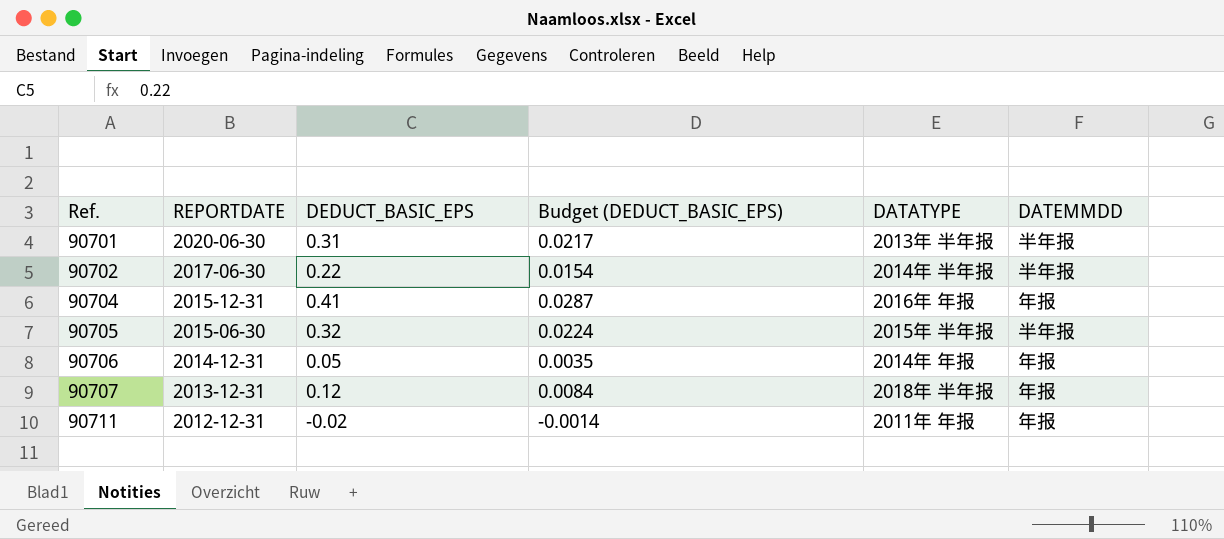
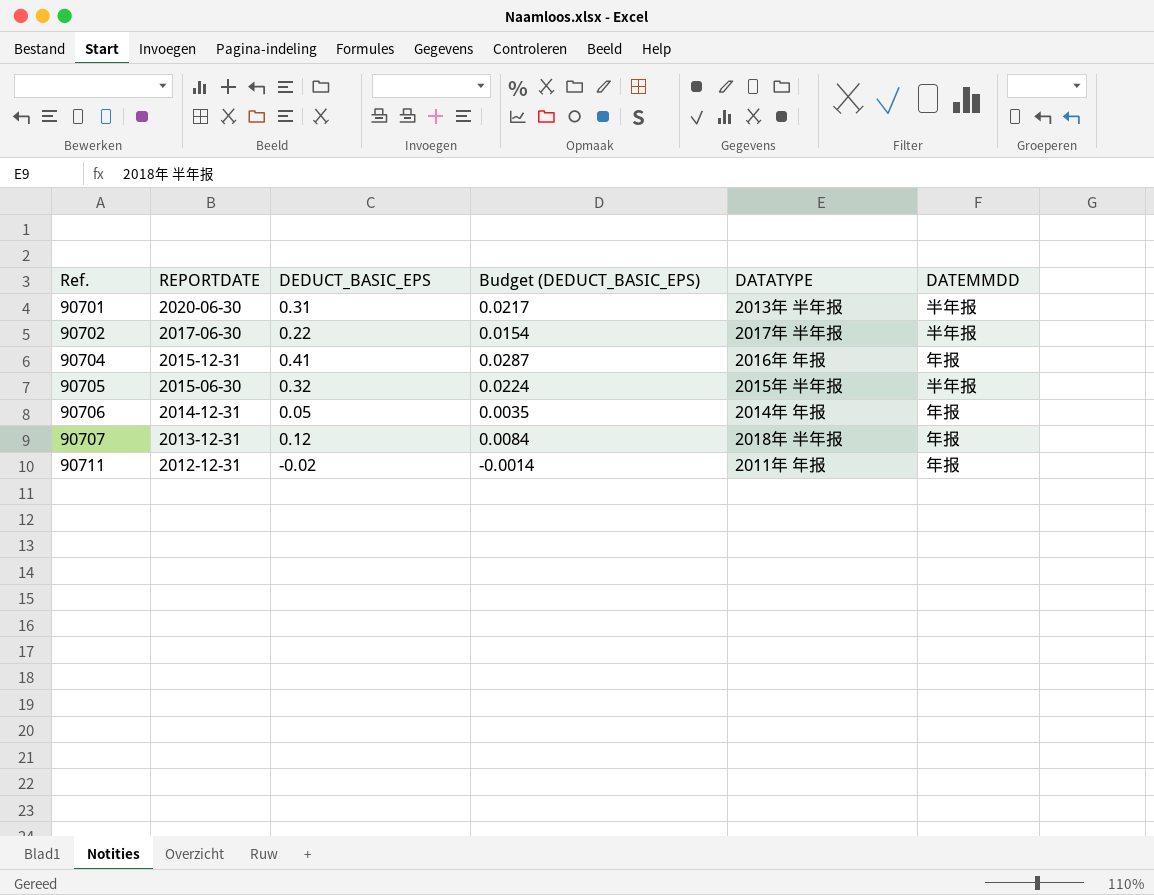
90702 | DATATYPE: 2014年 半年报 -> 2017年 半年报

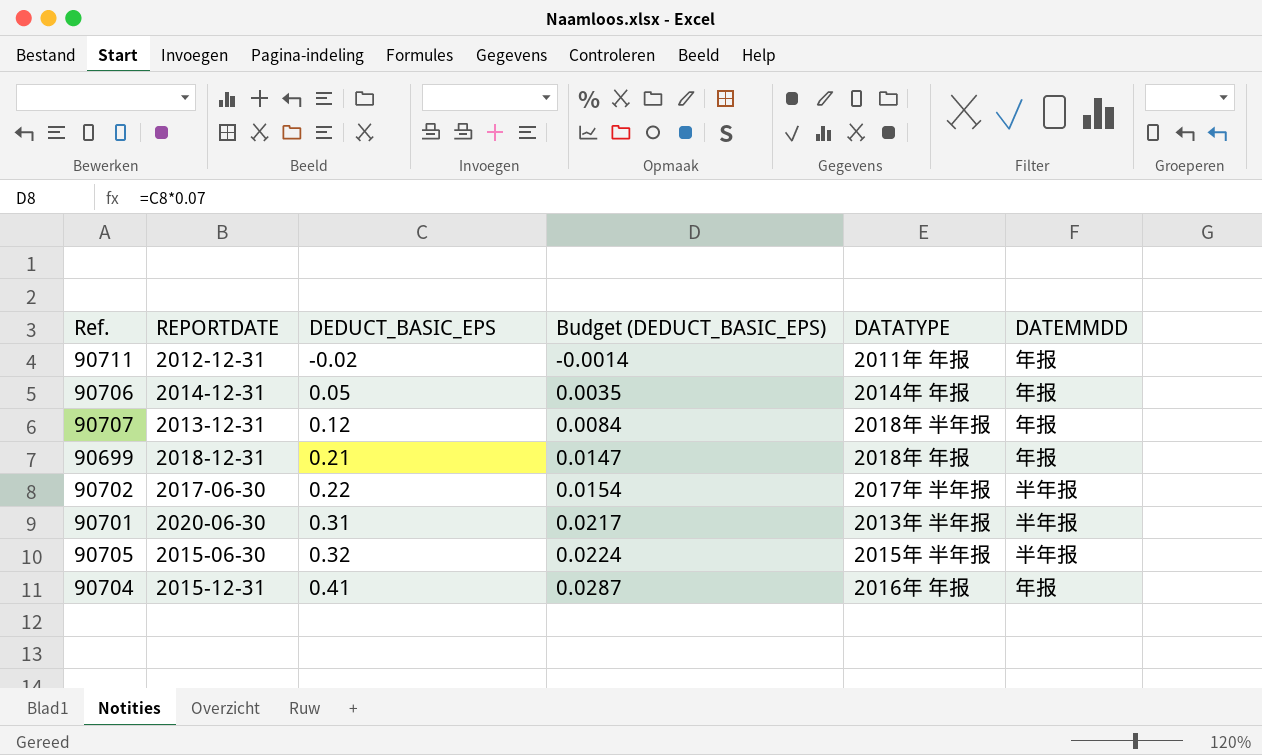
row order: Ref. ascending -> DEDUCT_BASIC_EPS ascending
row 90699: none -> 2018-12-31 | 0.21 | 0.0147 | 2018年 年报 | 年报

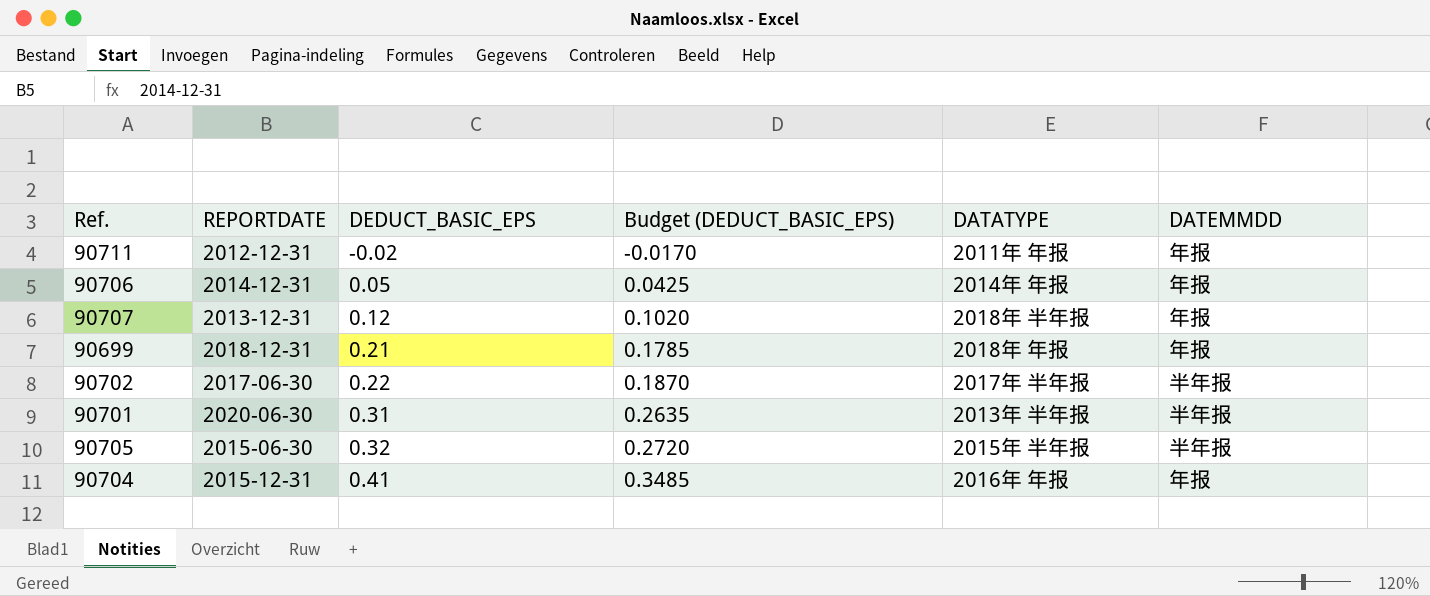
column Budget (DEDUCT_BASIC_EPS) | formula: [DEDUCT_BASIC_EPS] * 0.07 -> [DEDUCT_BASIC_EPS] * 0.85

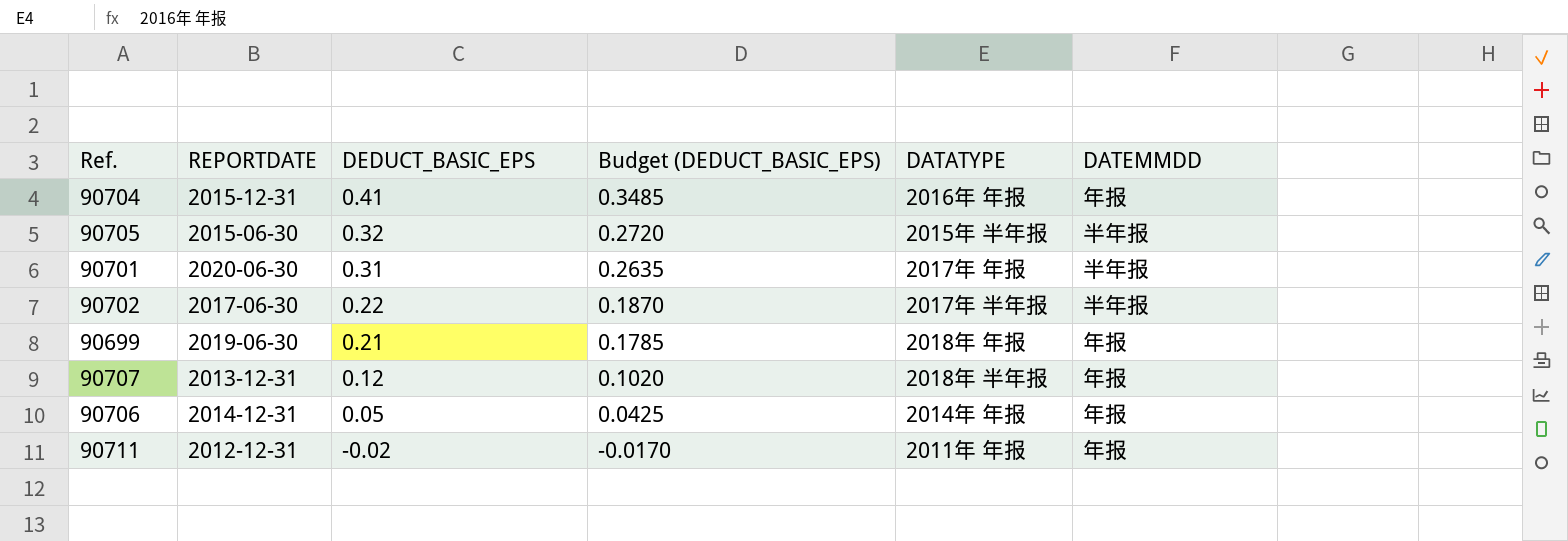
row order: DEDUCT_BASIC_EPS ascending -> DEDUCT_BASIC_EPS descending
90701 | DATATYPE: 2013年 半年报 -> 2017年 年报
90699 | REPORTDATE: 2018-12-31 -> 2019-06-30

